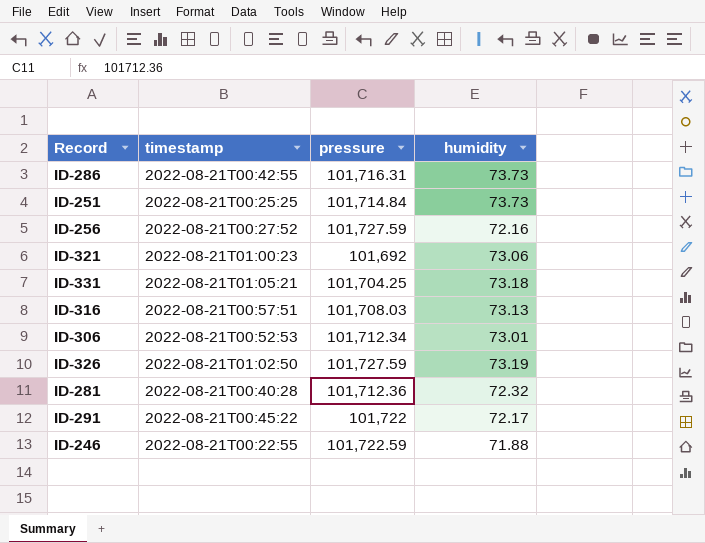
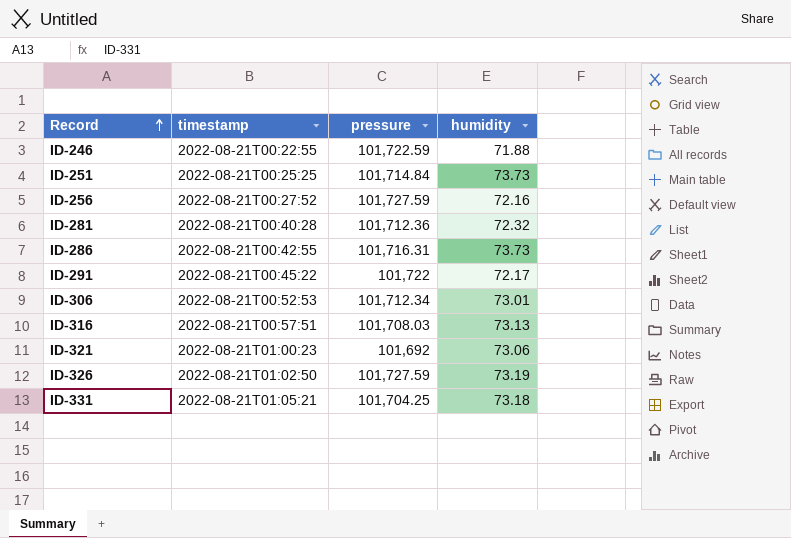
row order: none -> Record ascending

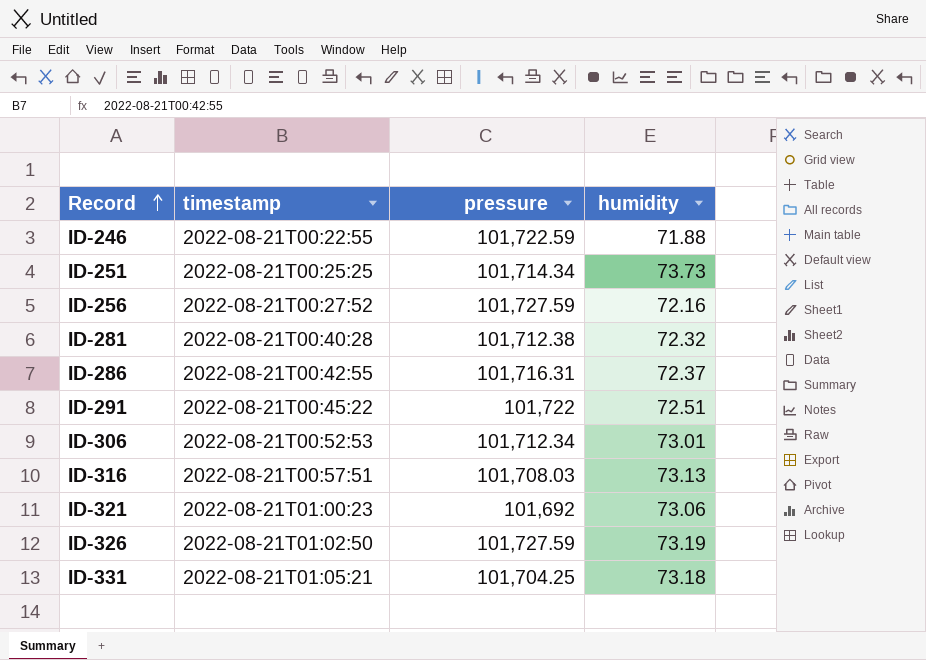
ID-251 | pressure: 101,714.84 -> 101,714.34
ID-281 | pressure: 101,712.36 -> 101,712.38
ID-286 | humidity: 73.73 -> 72.37
ID-291 | humidity: 72.17 -> 72.51

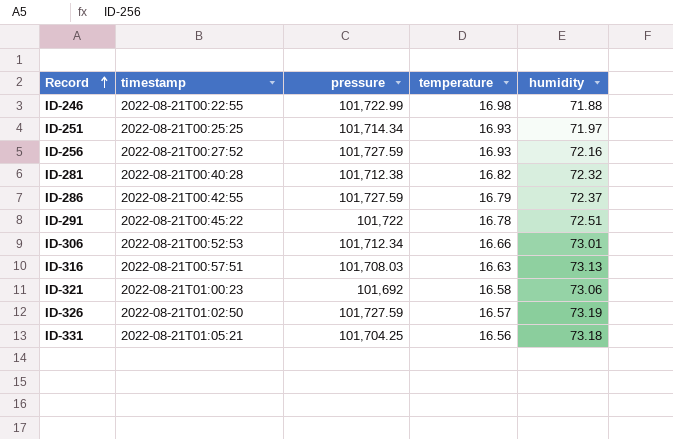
column temperature | position: none -> 4
ID-246 | pressure: 101,722.59 -> 101,722.99
ID-251 | humidity: 73.73 -> 71.97
ID-286 | pressure: 101,716.31 -> 101,727.59

